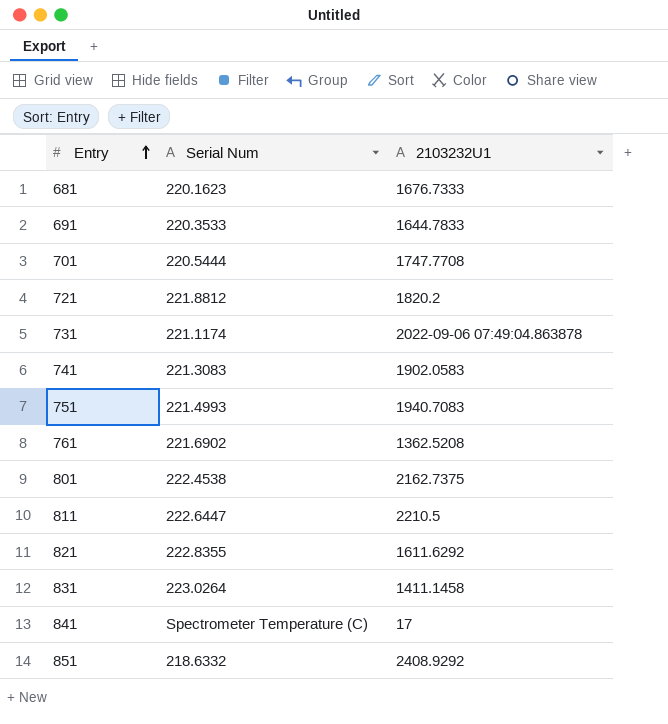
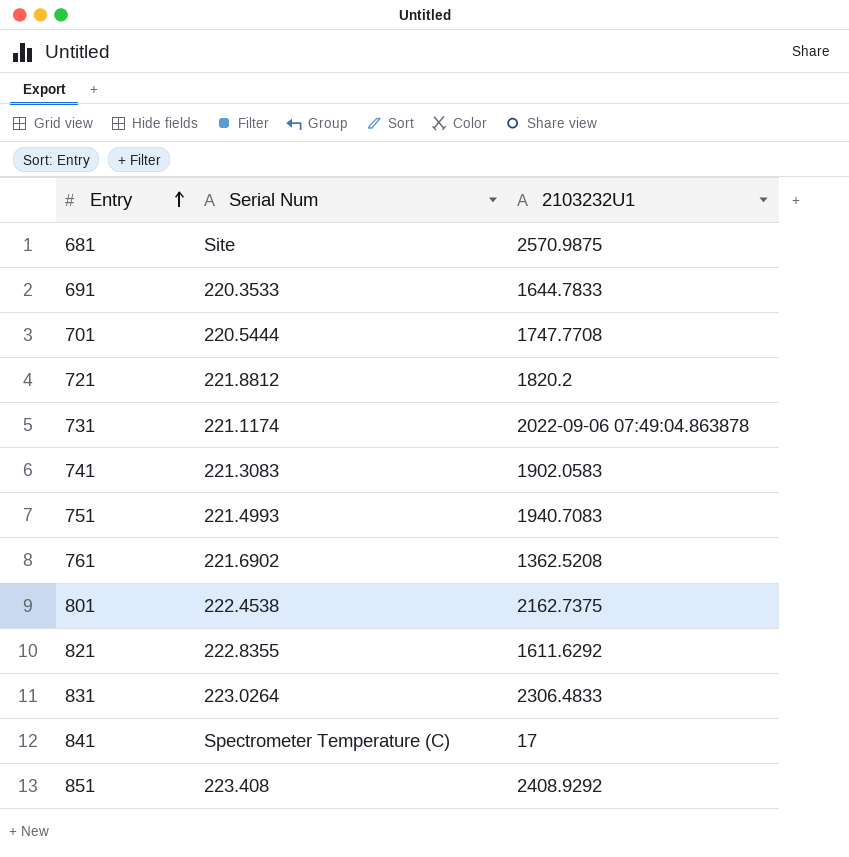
row 811: 222.6447 | 2210.5 -> none
681 | Serial Num: 220.1623 -> Site
681 | 2103232U1: 1676.7333 -> 2570.9875
831 | 2103232U1: 1411.1458 -> 2306.4833
851 | Serial Num: 218.6332 -> 223.408

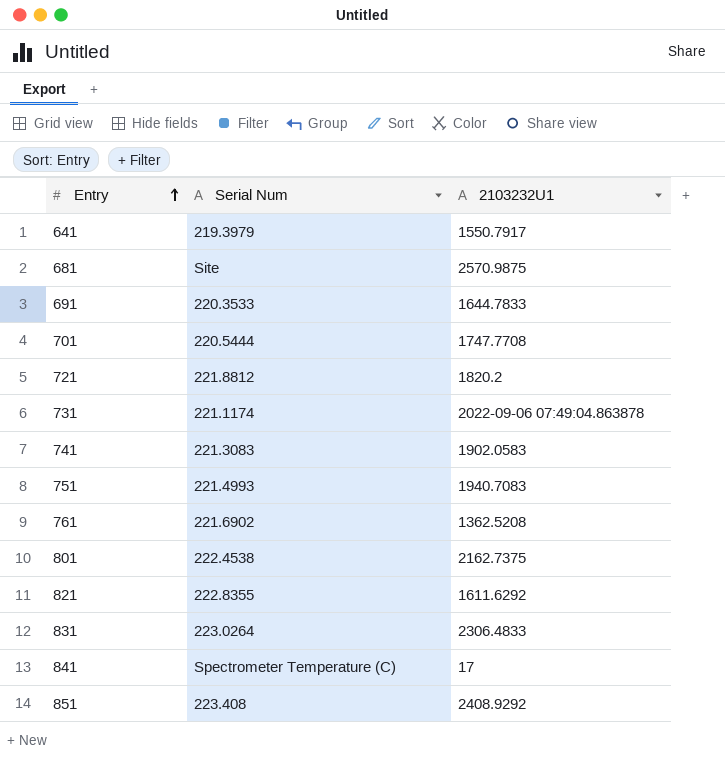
row 641: none -> 219.3979 | 1550.7917

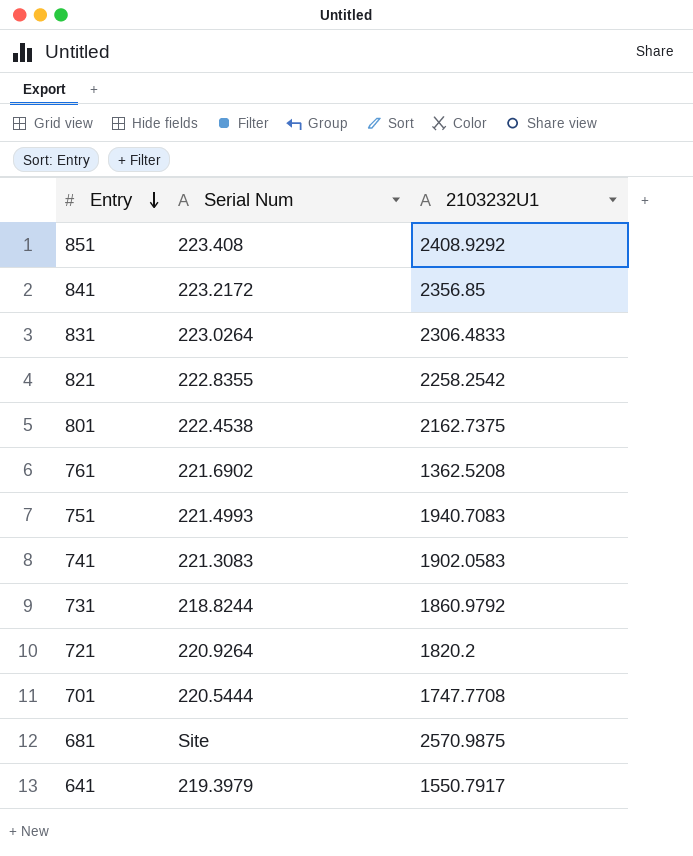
row order: Entry ascending -> Entry descending
row 691: 220.3533 | 1644.7833 -> none
841 | Serial Num: Spectrometer Temperature (C) -> 223.2172
841 | 2103232U1: 17 -> 2356.85
821 | 2103232U1: 1611.6292 -> 2258.2542
731 | Serial Num: 221.1174 -> 218.8244
731 | 2103232U1: 2022-09-06 07:49:04.863878 -> 1860.9792
721 | Serial Num: 221.8812 -> 220.9264

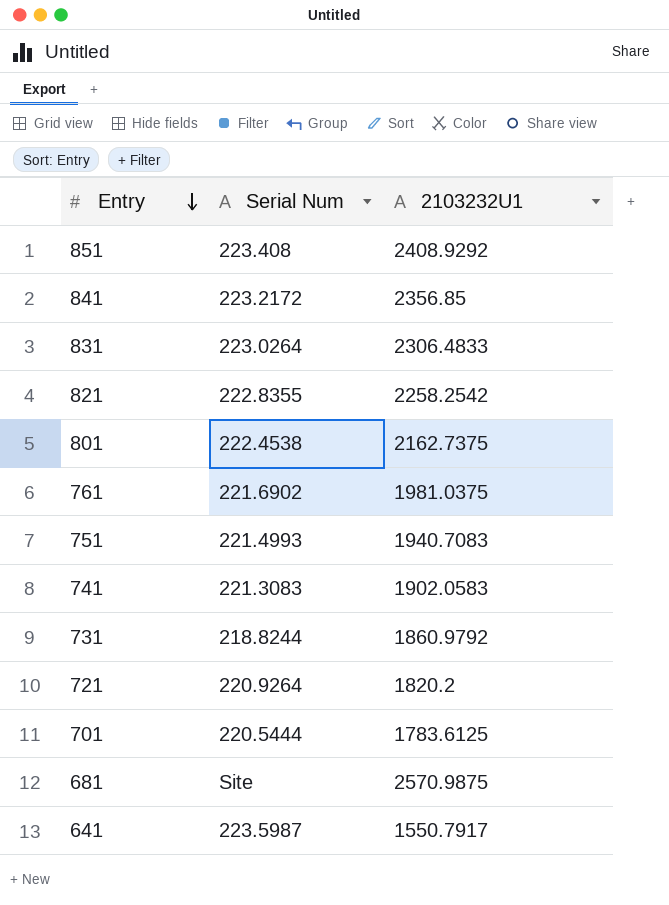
761 | 2103232U1: 1362.5208 -> 1981.0375
701 | 2103232U1: 1747.7708 -> 1783.6125
641 | Serial Num: 219.3979 -> 223.5987

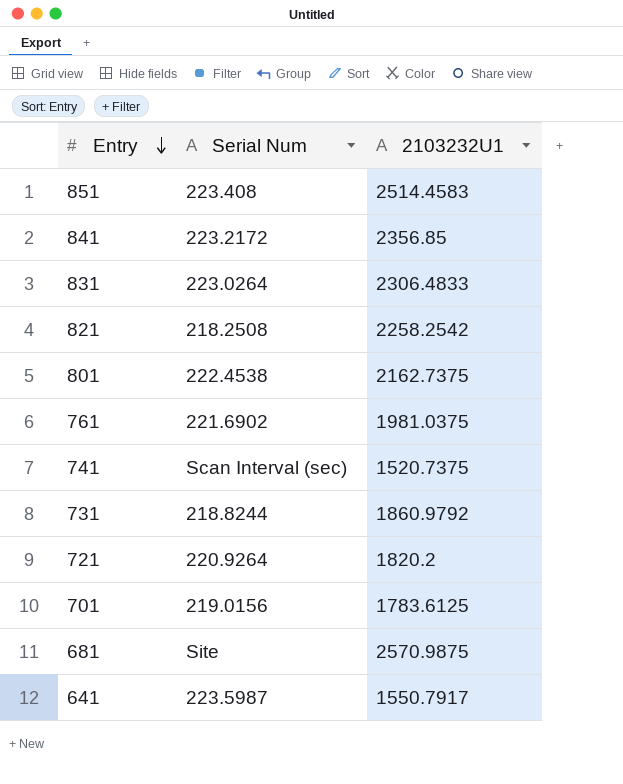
row 751: 221.4993 | 1940.7083 -> none
851 | 2103232U1: 2408.9292 -> 2514.4583
821 | Serial Num: 222.8355 -> 218.2508
741 | Serial Num: 221.3083 -> Scan Interval (sec)
741 | 2103232U1: 1902.0583 -> 1520.7375
701 | Serial Num: 220.5444 -> 219.0156

